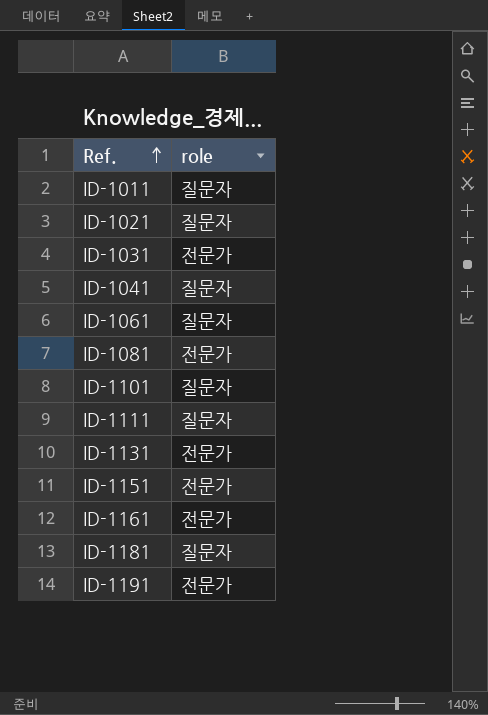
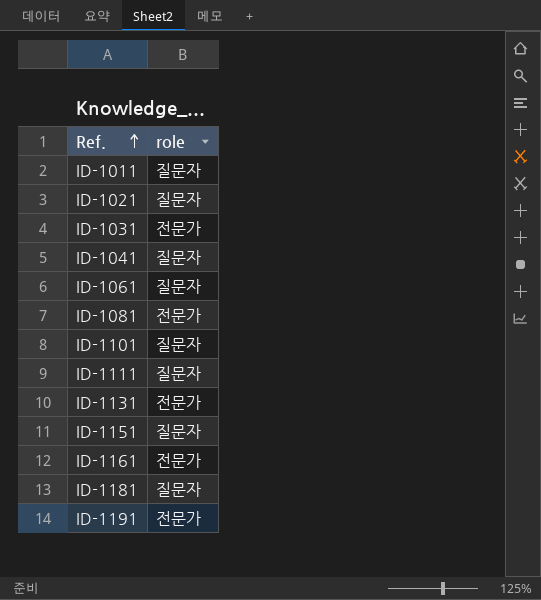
ID-1151 | role: 전문가 -> 질문자

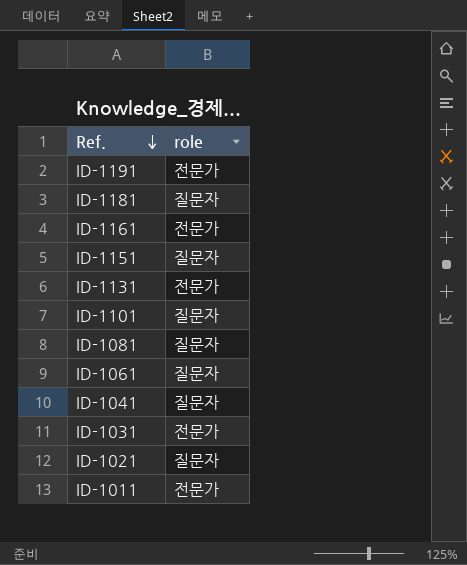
row order: Ref. ascending -> Ref. descending
row ID-1111: 질문자 -> none
ID-1081 | role: 전문가 -> 질문자
ID-1011 | role: 질문자 -> 전문가

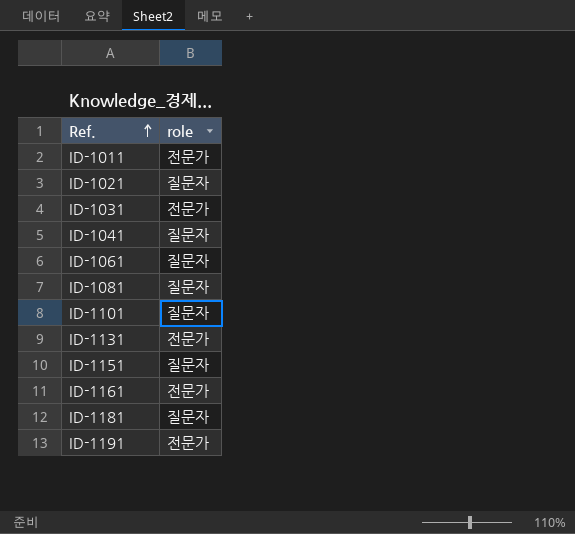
row order: Ref. descending -> Ref. ascending

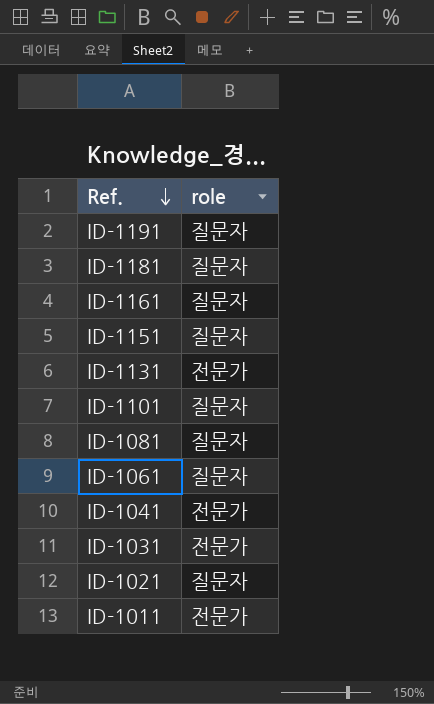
row order: Ref. ascending -> Ref. descending
ID-1191 | role: 전문가 -> 질문자
ID-1161 | role: 전문가 -> 질문자
ID-1041 | role: 질문자 -> 전문가

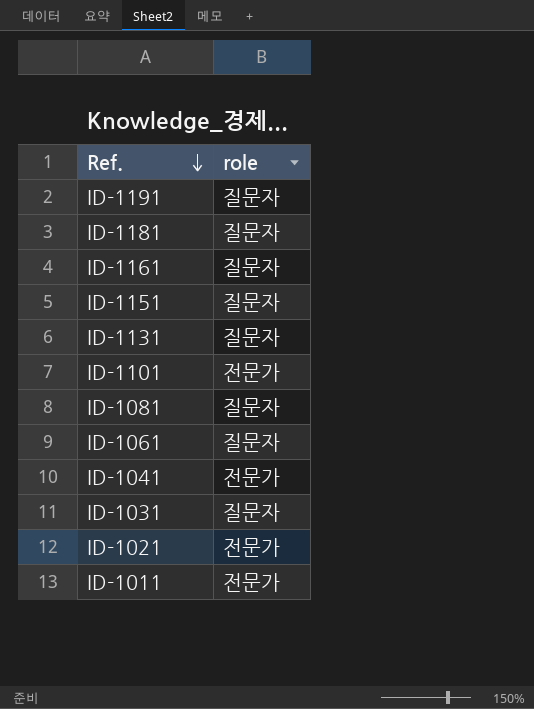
ID-1131 | role: 전문가 -> 질문자
ID-1101 | role: 질문자 -> 전문가
ID-1031 | role: 전문가 -> 질문자
ID-1021 | role: 질문자 -> 전문가

